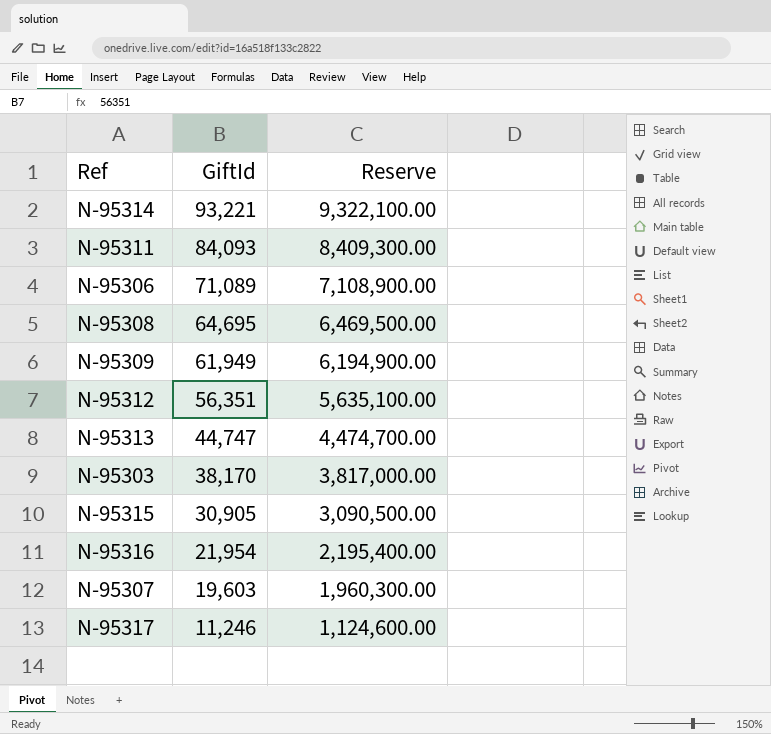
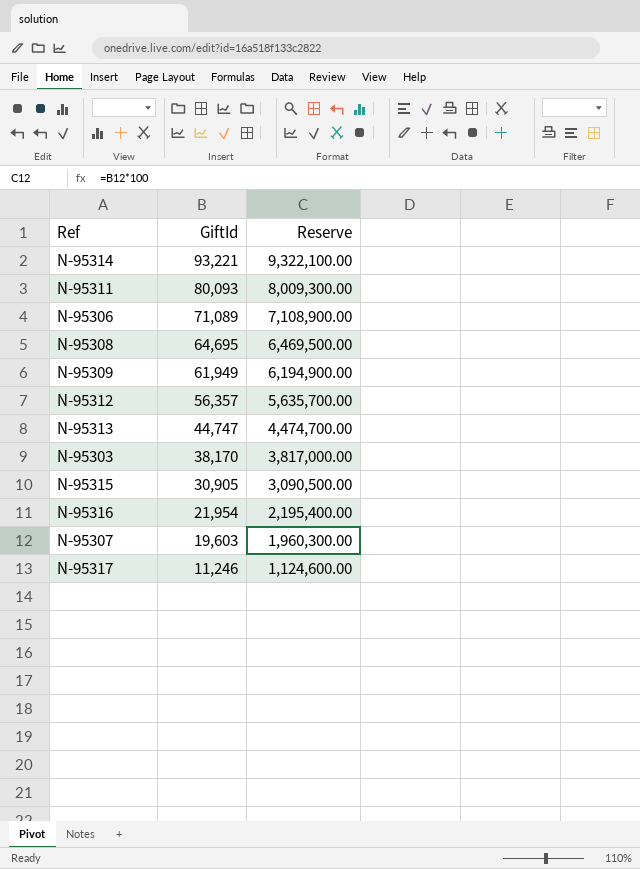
N-95311 | GiftId: 84,093 -> 80,093
N-95311 | Reserve: 8,409,300.00 -> 8,009,300.00
N-95312 | GiftId: 56,351 -> 56,357
N-95312 | Reserve: 5,635,100.00 -> 5,635,700.00

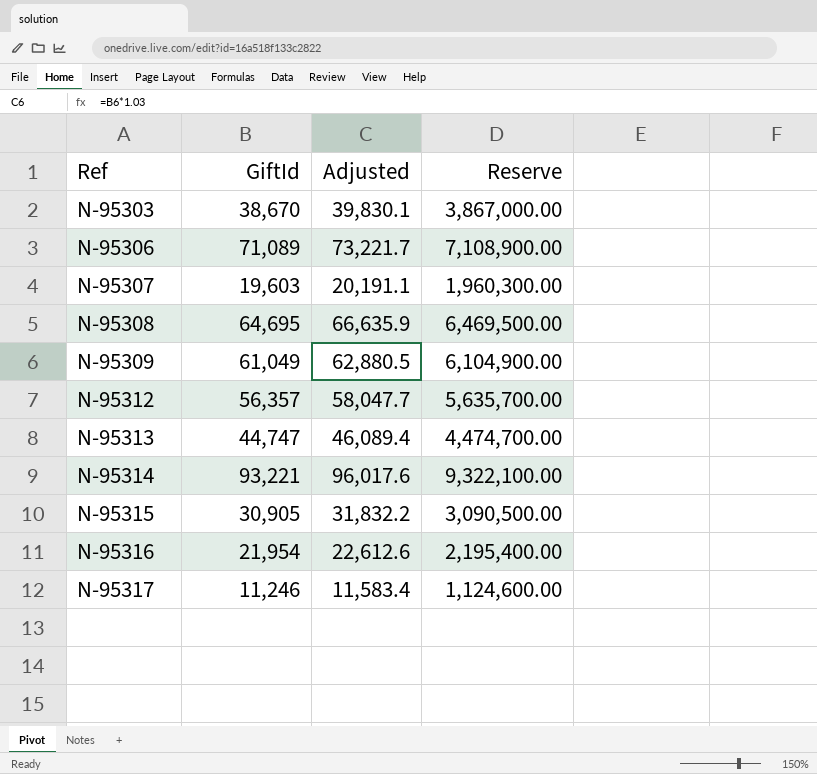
row order: GiftId descending -> Ref ascending
column Adjusted | formula: none -> [GiftId] * 1.03
row N-95311: 80,093 | 8,009,300.00 -> none
N-95303 | GiftId: 38,170 -> 38,670
N-95303 | Reserve: 3,817,000.00 -> 3,867,000.00
N-95309 | GiftId: 61,949 -> 61,049
N-95309 | Reserve: 6,194,900.00 -> 6,104,900.00

